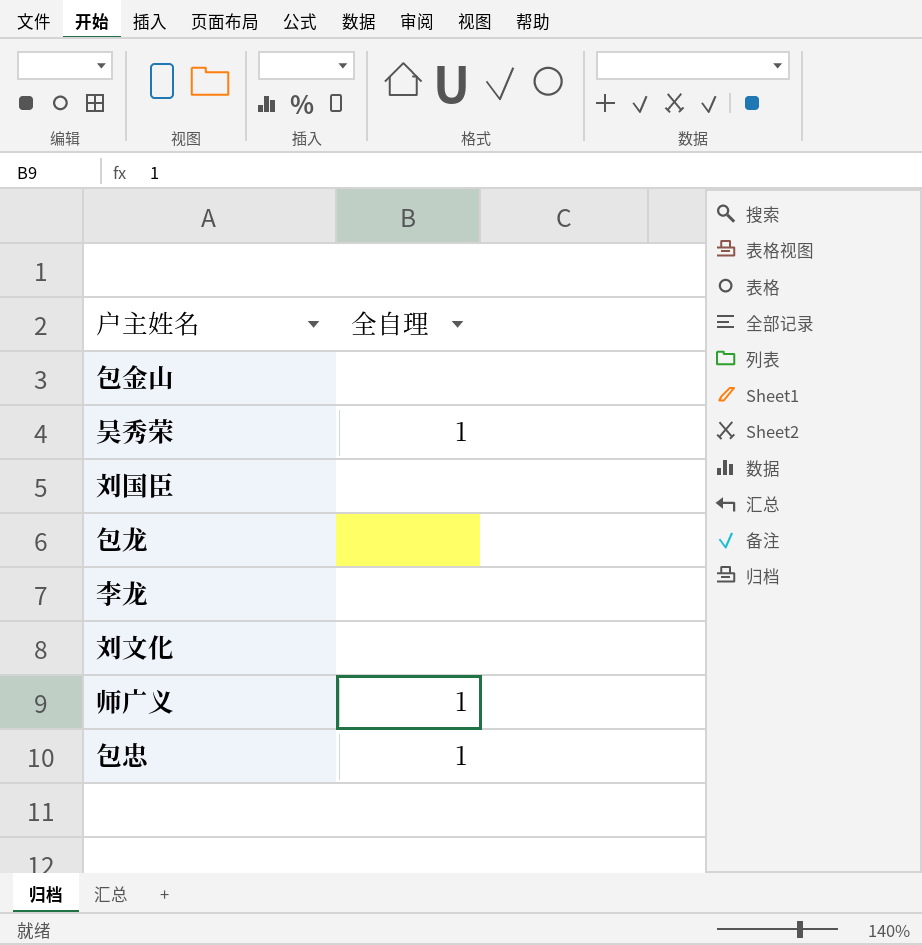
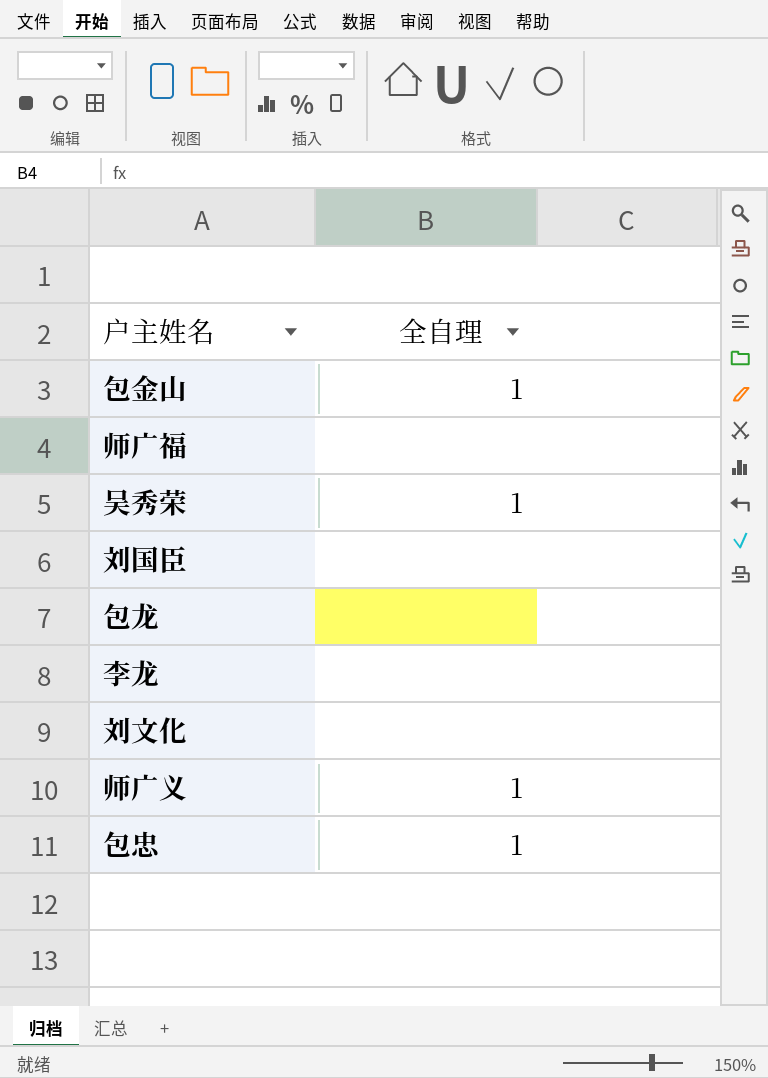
包金山 | 全自理: none -> 1
row 师广福: none -> none

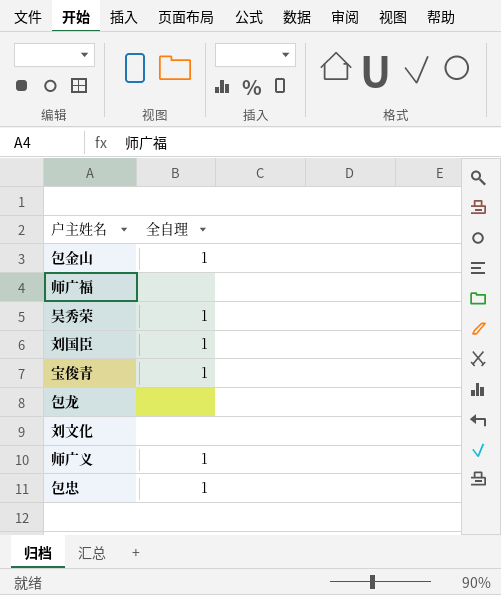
row 李龙: none -> none
刘国臣 | 全自理: none -> 1
row 宝俊青: none -> 1

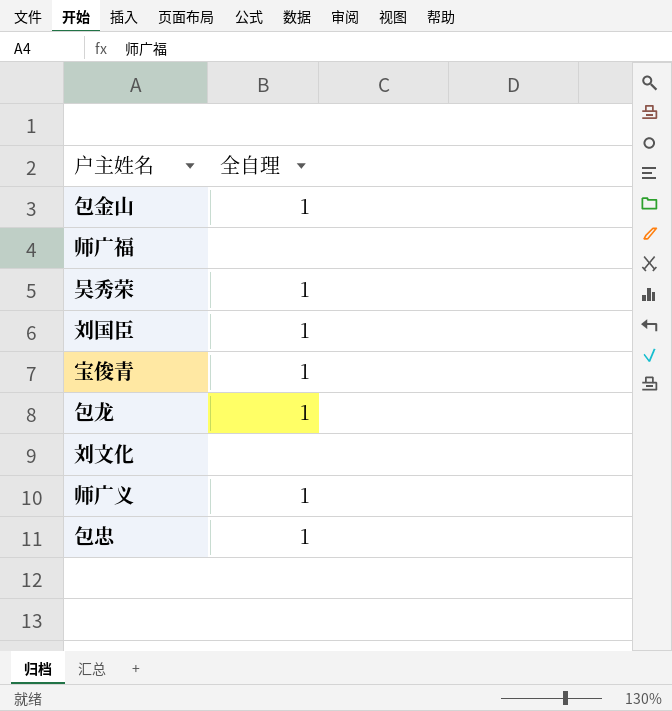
包龙 | 全自理: none -> 1

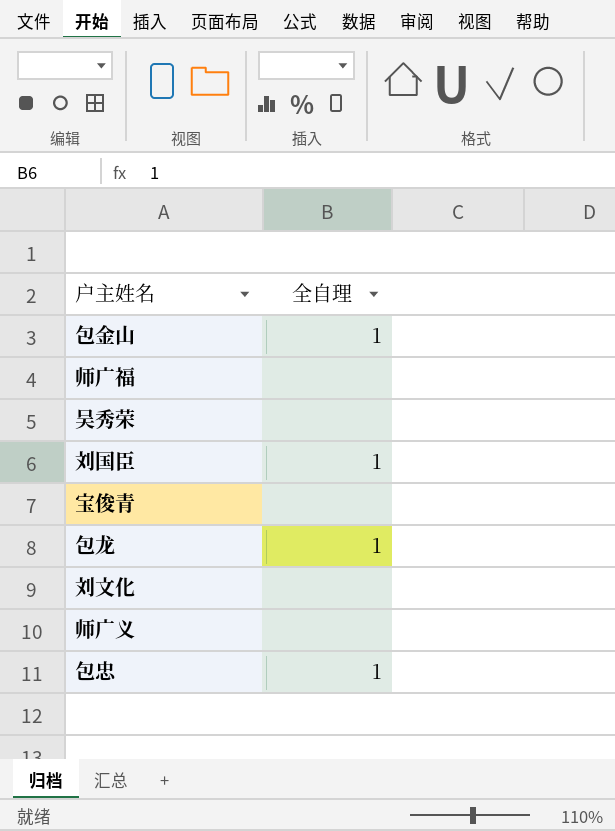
吴秀荣 | 全自理: 1 -> none
宝俊青 | 全自理: 1 -> none
师广义 | 全自理: 1 -> none

